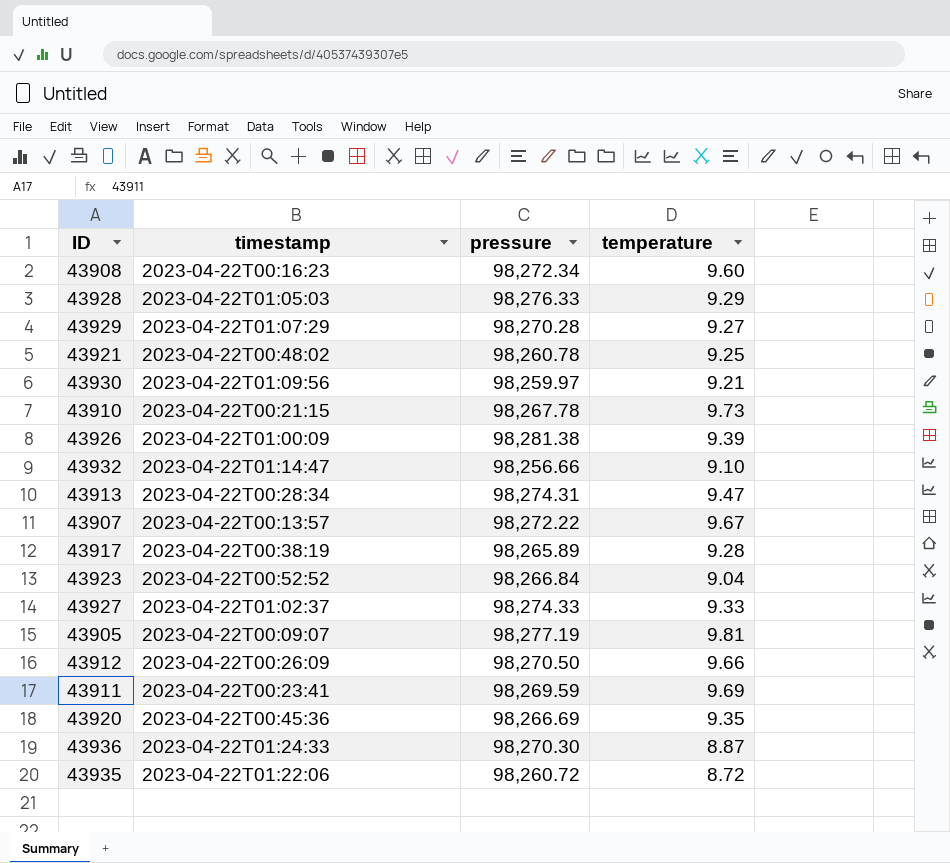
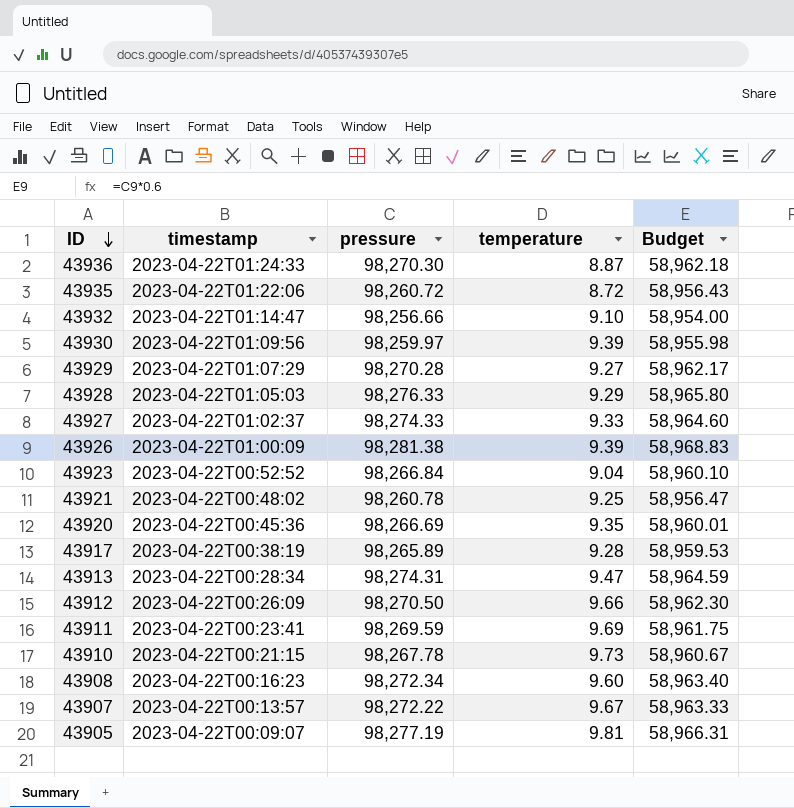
row order: none -> ID descending
column Budget | formula: none -> [pressure] * 0.6
43930 | temperature: 9.21 -> 9.39

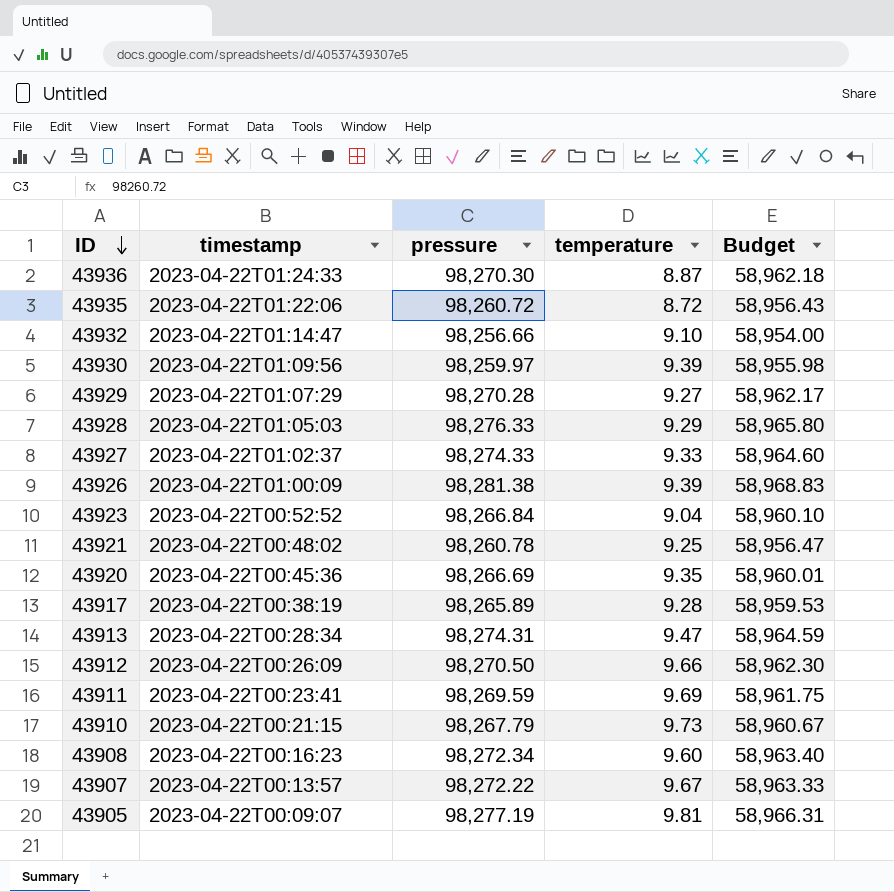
43910 | pressure: 98,267.78 -> 98,267.79

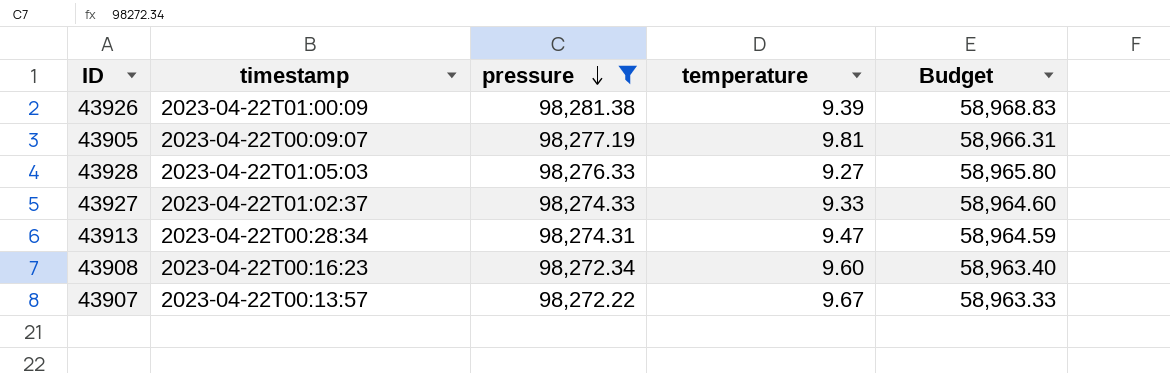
filter: none -> pressure >= 98,272.22
row order: ID descending -> pressure descending
43928 | temperature: 9.29 -> 9.27

